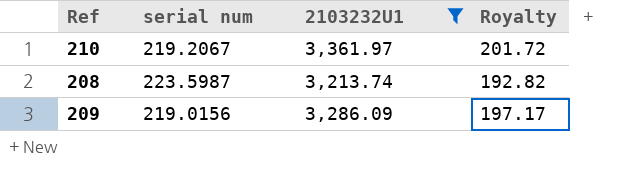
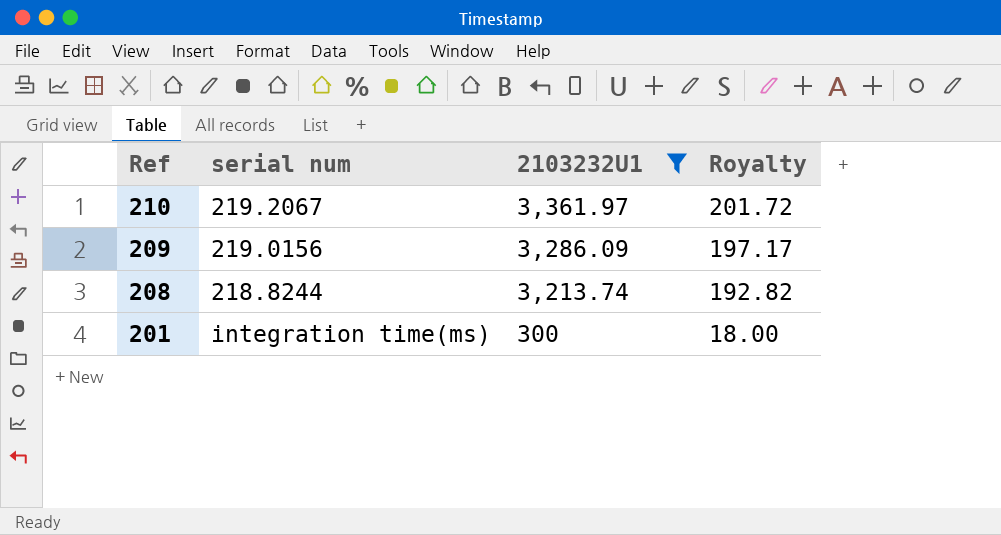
row order: none -> Ref descending
208 | serial num: 223.5987 -> 218.8244
row 201: none -> integration time(ms) | 300 | 18.00

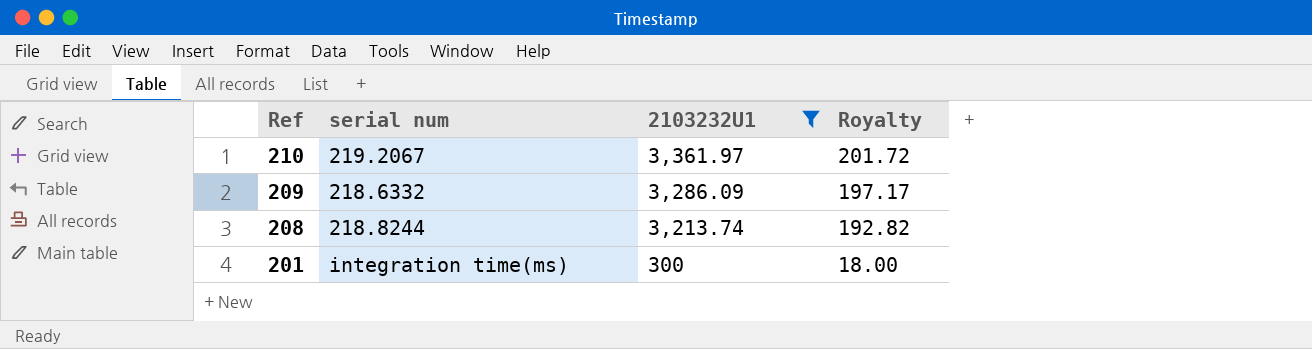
209 | serial num: 219.0156 -> 218.6332

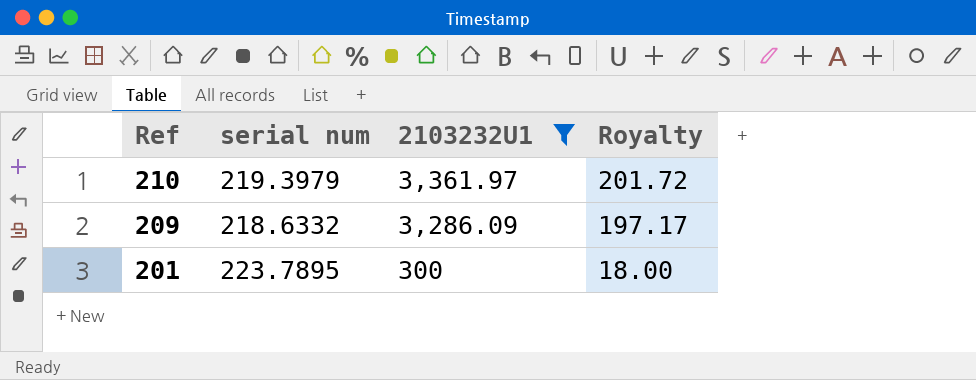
row 208: 218.8244 | 3,213.74 | 192.82 -> none
210 | serial num: 219.2067 -> 219.3979
201 | serial num: integration time(ms) -> 223.7895

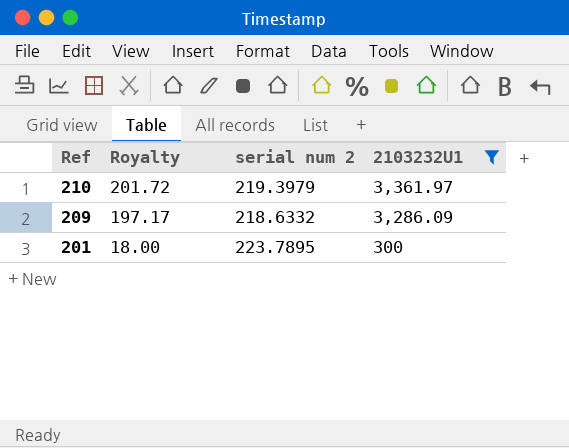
column Royalty | position: 4 -> 2
column name: serial num -> serial num 2

